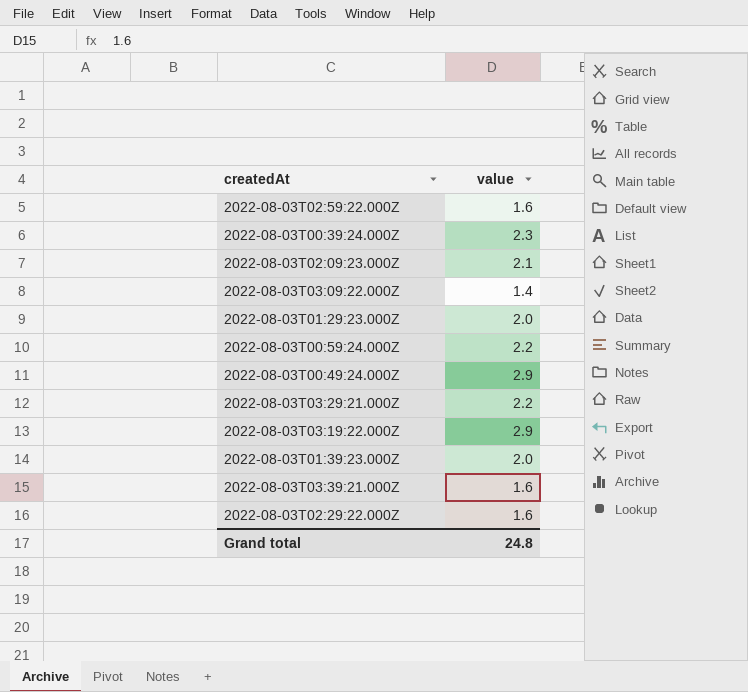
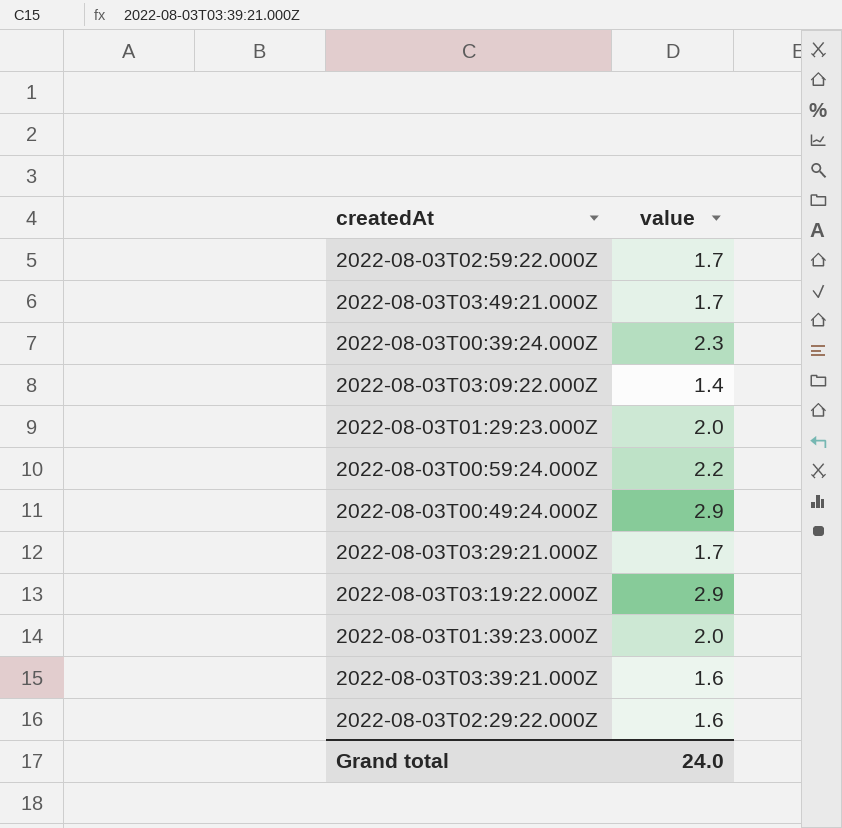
row 2022-08-03T02:09:23.000Z: 2.1 -> none
2022-08-03T02:59:22.000Z | value: 1.6 -> 1.7
row 2022-08-03T03:49:21.000Z: none -> 1.7
2022-08-03T03:29:21.000Z | value: 2.2 -> 1.7
Grand total | value: 24.8 -> 24.0

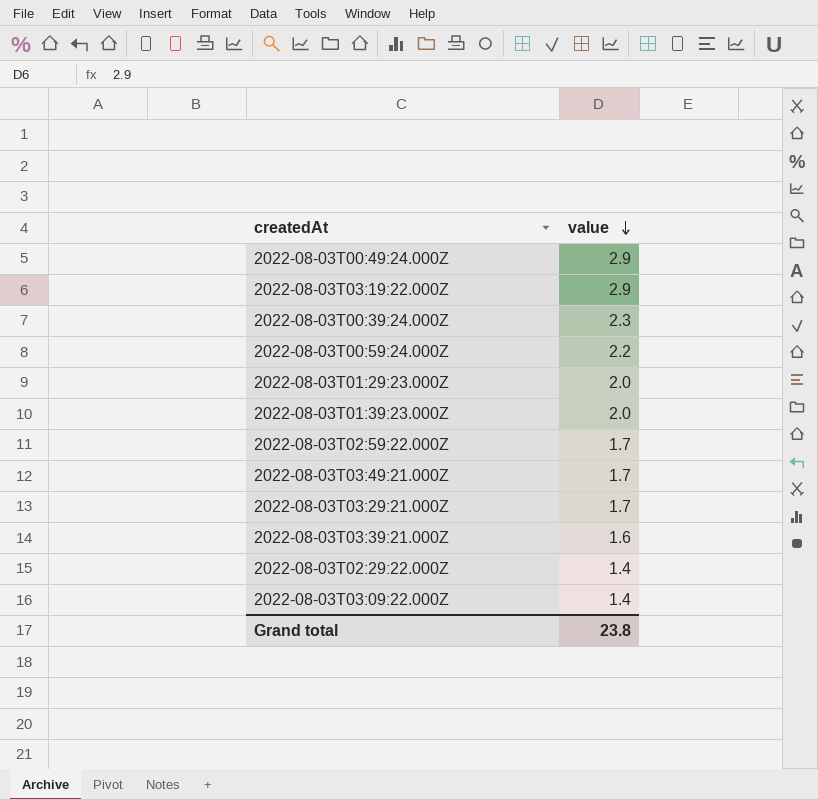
row order: none -> value descending
2022-08-03T02:29:22.000Z | value: 1.6 -> 1.4
Grand total | value: 24.0 -> 23.8

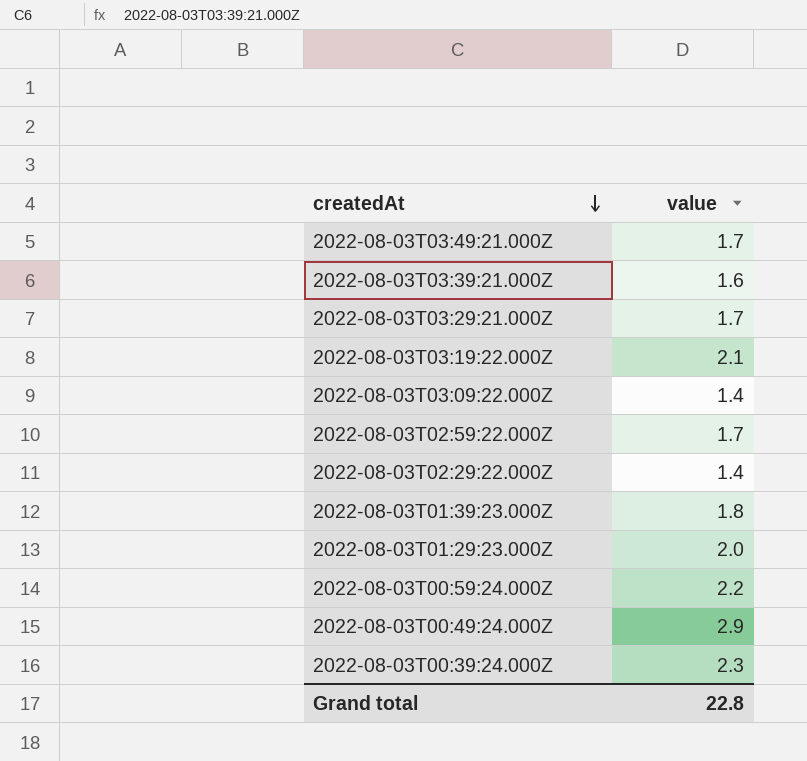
row order: value descending -> createdAt descending
2022-08-03T03:19:22.000Z | value: 2.9 -> 2.1
2022-08-03T01:39:23.000Z | value: 2.0 -> 1.8
Grand total | value: 23.8 -> 22.8

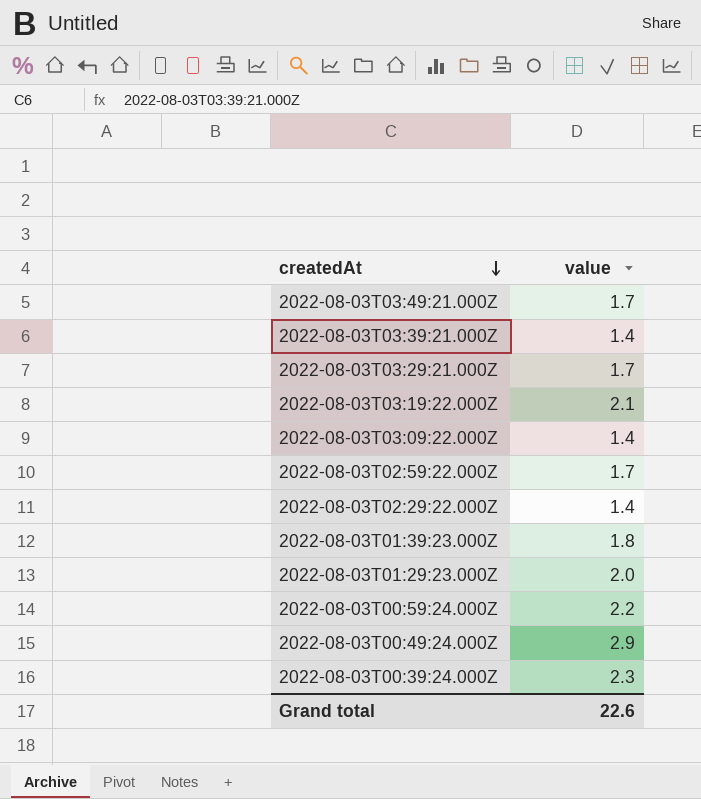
2022-08-03T03:39:21.000Z | value: 1.6 -> 1.4
Grand total | value: 22.8 -> 22.6

